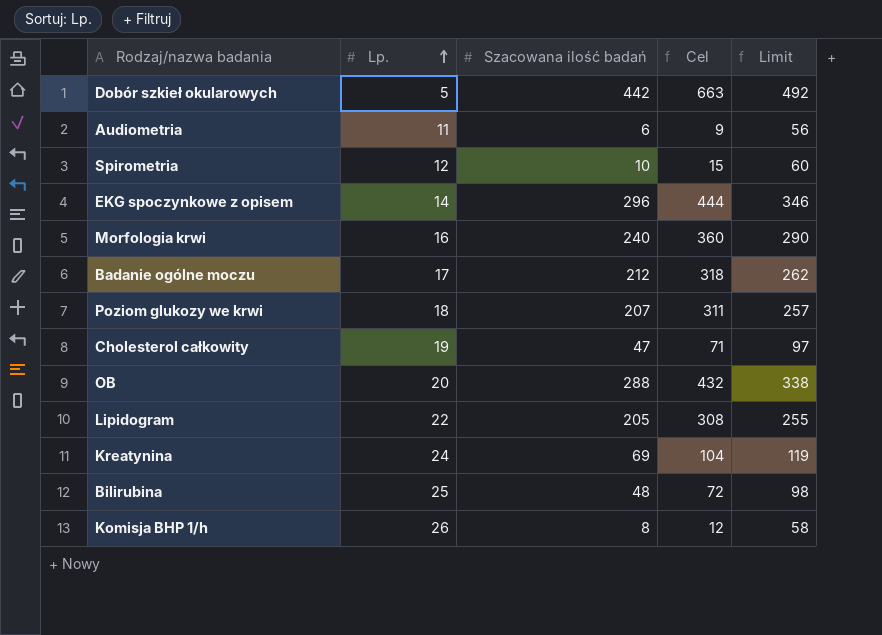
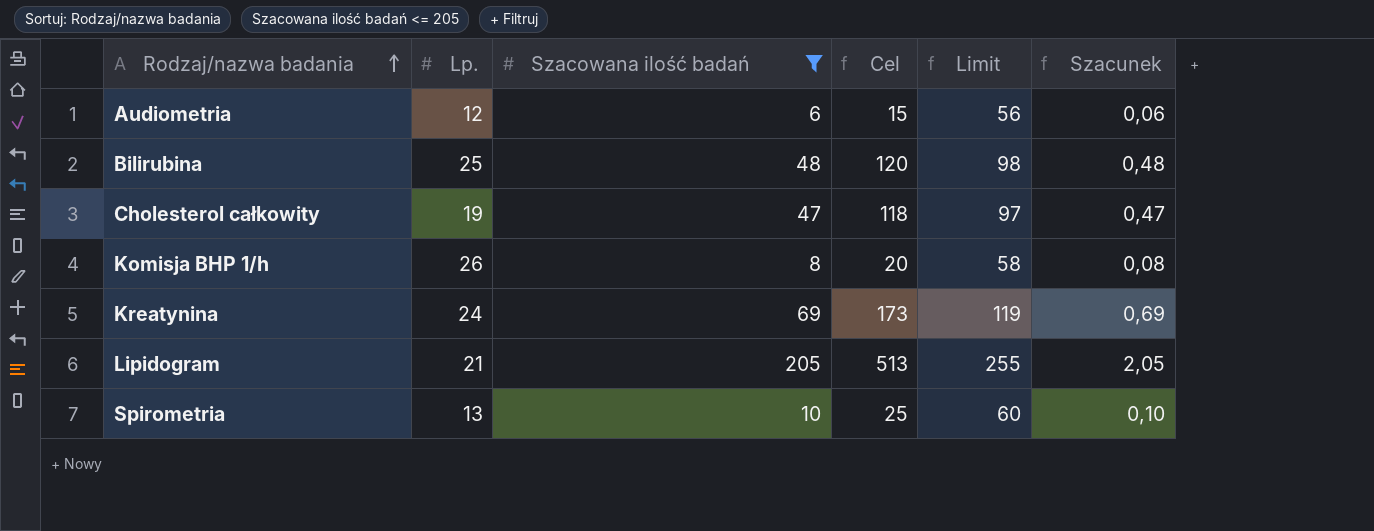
filter: none -> Szacowana ilość badań <= 205
row order: Lp. ascending -> Rodzaj/nazwa badania ascending
column Cel | formula: [Szacowana ilość badań] * 1,5 -> [Szacowana ilość badań] * 2,5
column Szacunek | formula: none -> [Szacowana ilość badań] * 0,01
Audiometria | Lp.: 11 -> 12
Lipidogram | Lp.: 22 -> 21
Spirometria | Lp.: 12 -> 13

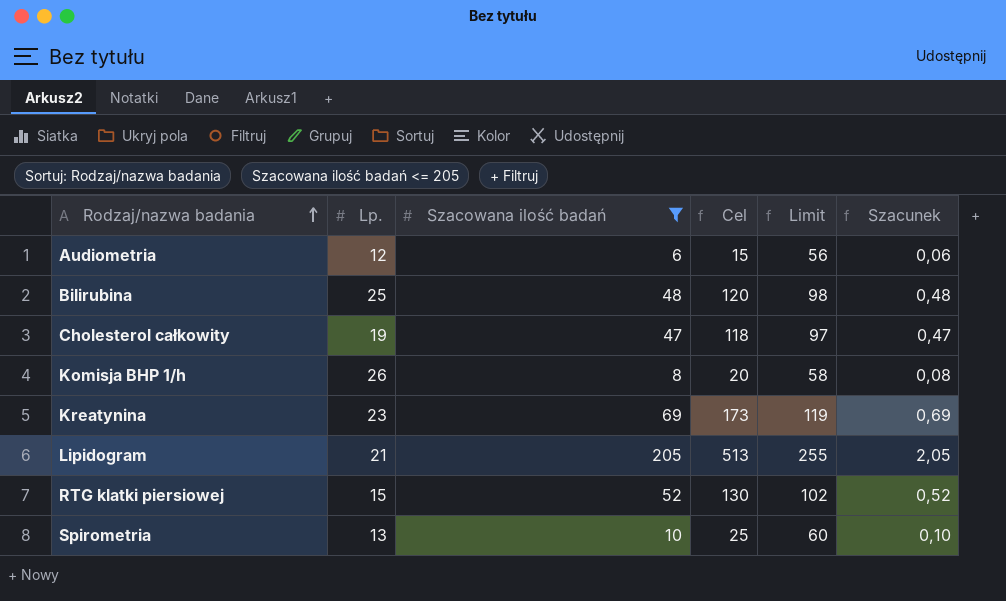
Kreatynina | Lp.: 24 -> 23
row RTG klatki piersiowej: none -> 15 | 52 | 130 | 102 | 0,52

